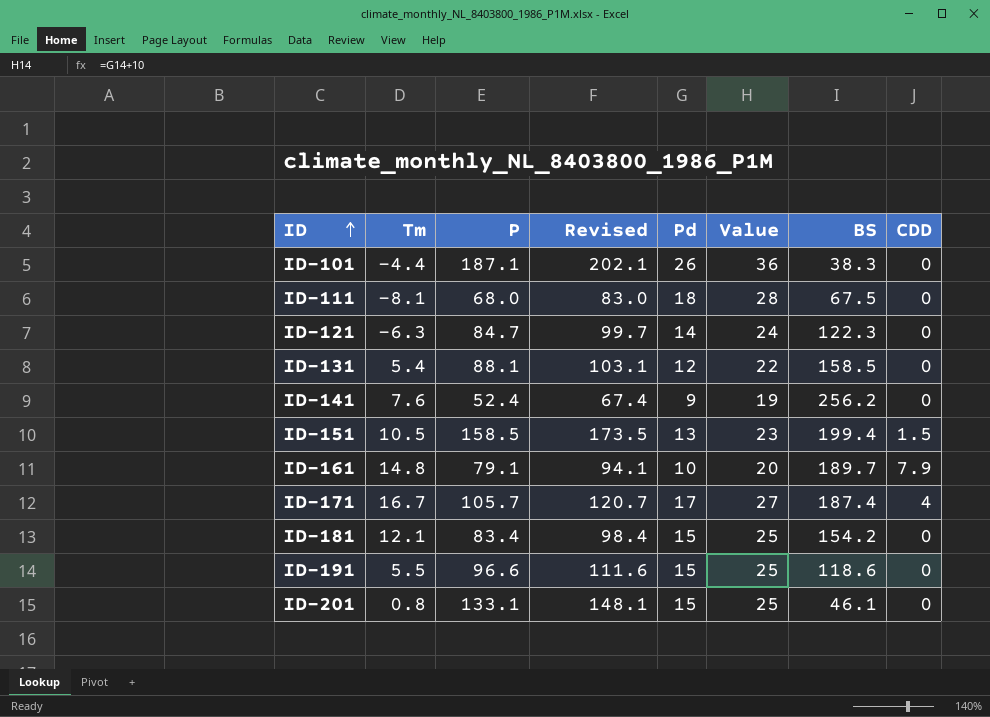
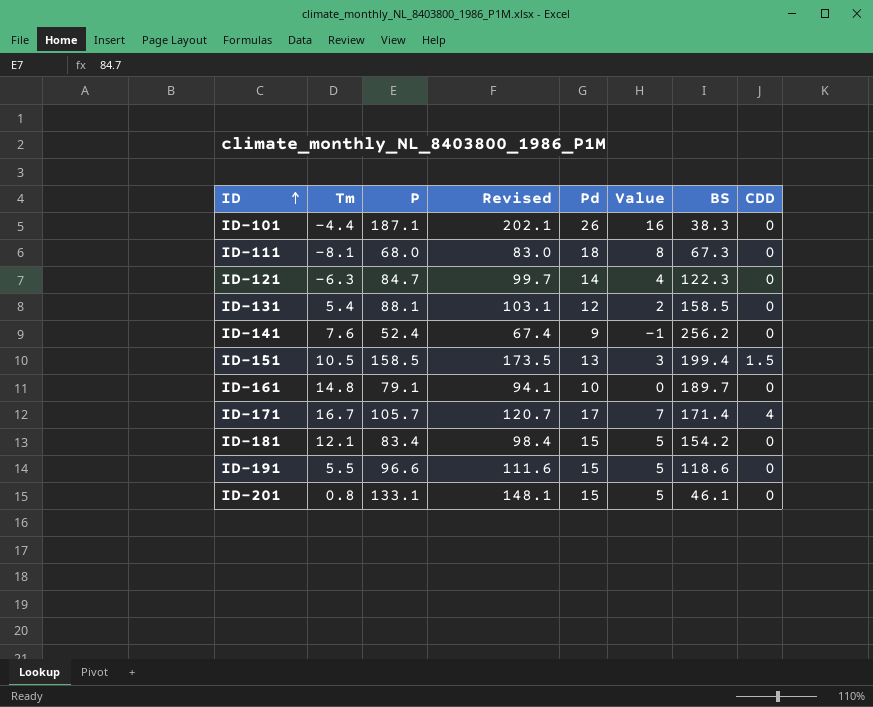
column Value | formula: [Pd] + 10 -> [Pd] - 10
ID-111 | BS: 67.5 -> 67.3
ID-161 | CDD: 7.9 -> 0
ID-171 | BS: 187.4 -> 171.4

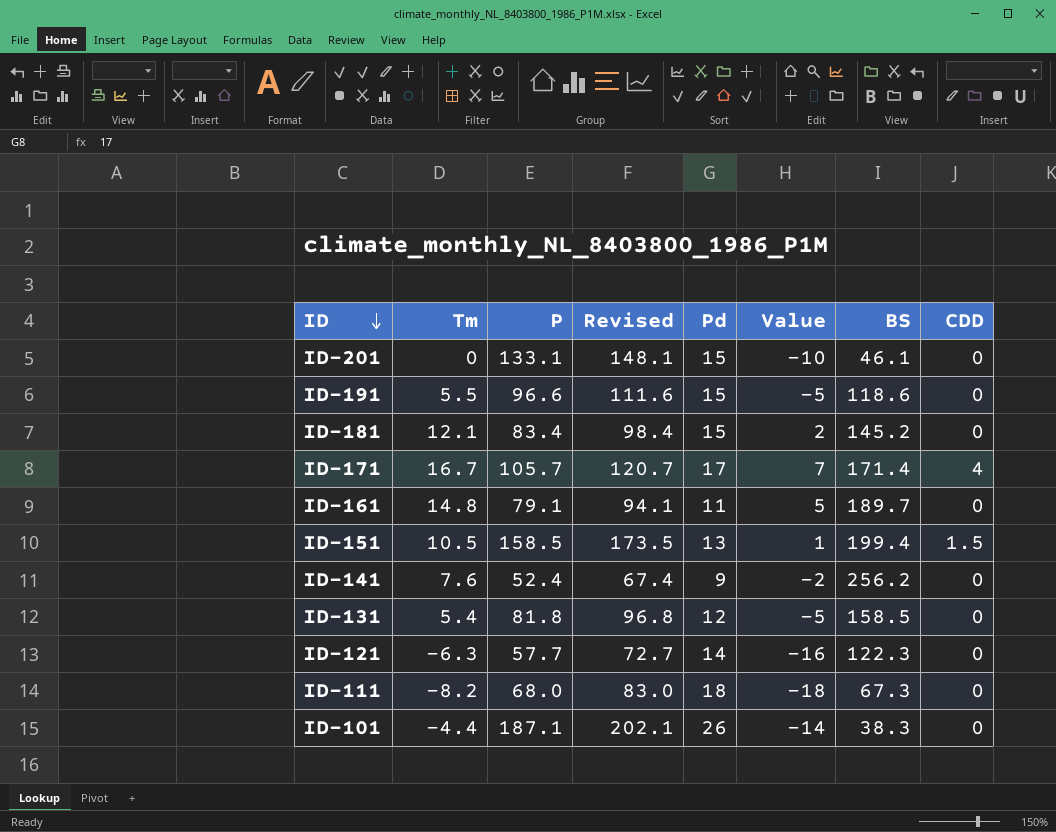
row order: ID ascending -> ID descending
column Value | formula: [Pd] - 10 -> [Tm] - 10
ID-201 | Tm: 0.8 -> 0
ID-181 | BS: 154.2 -> 145.2
ID-161 | Pd: 10 -> 11
ID-131 | P: 88.1 -> 81.8
ID-131 | Revised: 103.1 -> 96.8
ID-121 | P: 84.7 -> 57.7
ID-121 | Revised: 99.7 -> 72.7
ID-111 | Tm: -8.1 -> -8.2

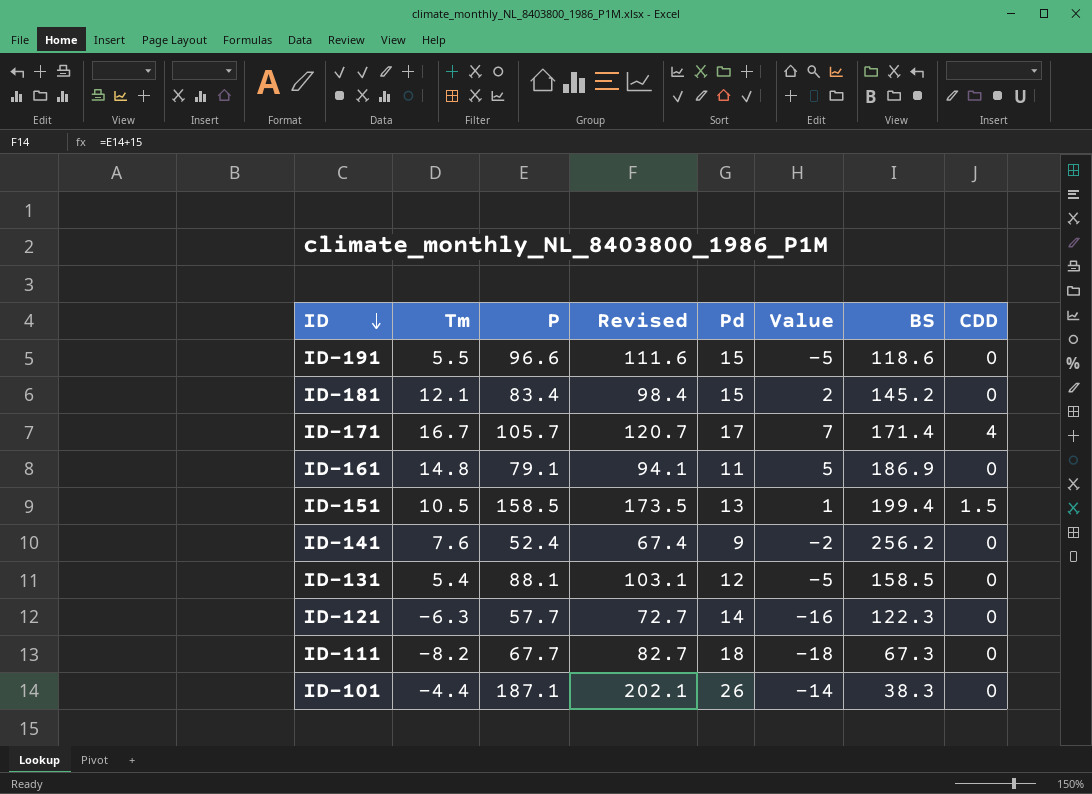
row ID-201: 0 | 133.1 | 148.1 | 15 | -10 | 46.1 | 0 -> none
ID-161 | BS: 189.7 -> 186.9
ID-131 | P: 81.8 -> 88.1
ID-131 | Revised: 96.8 -> 103.1
ID-111 | P: 68.0 -> 67.7
ID-111 | Revised: 83.0 -> 82.7

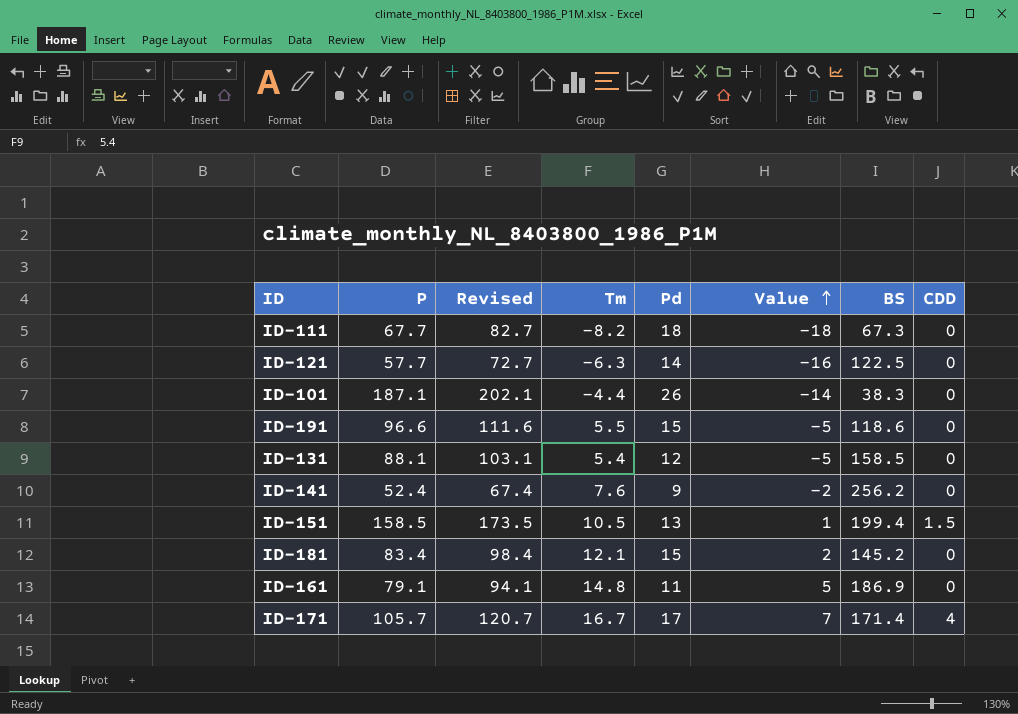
row order: ID descending -> Value ascending
column Tm | position: 2 -> 4
ID-121 | BS: 122.3 -> 122.5

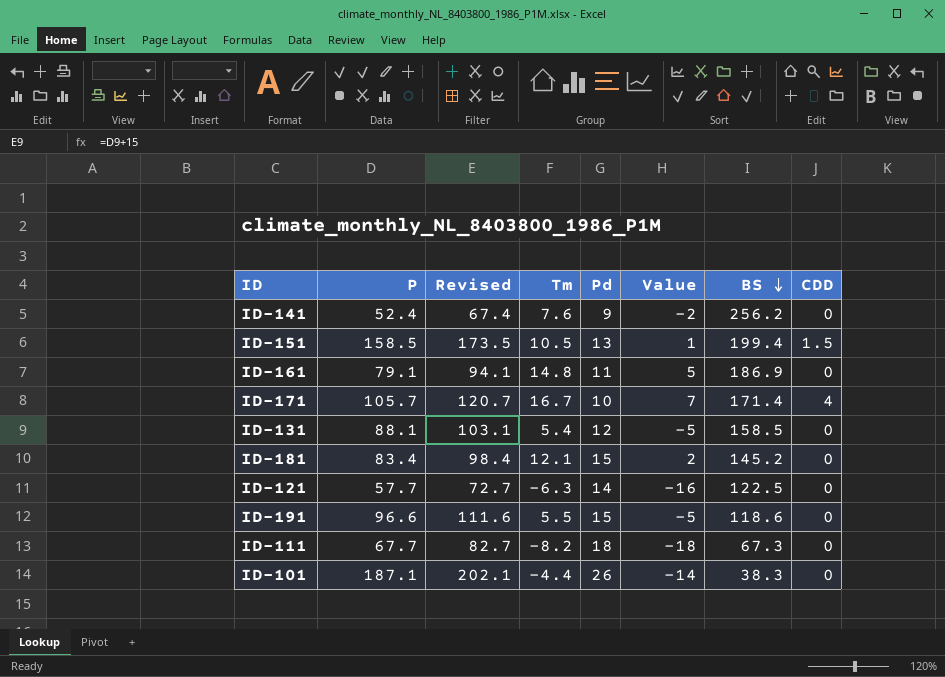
row order: Value ascending -> BS descending
ID-171 | Pd: 17 -> 10

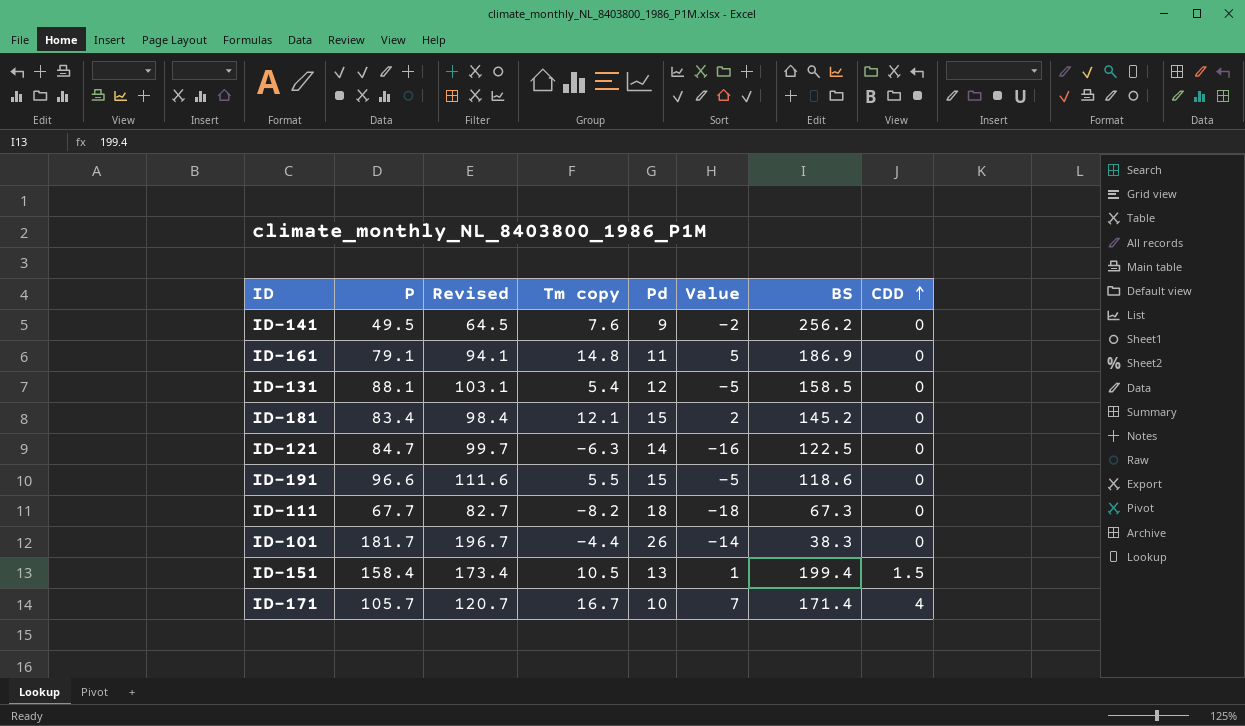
row order: BS descending -> CDD ascending
column name: Tm -> Tm copy
ID-141 | P: 52.4 -> 49.5
ID-141 | Revised: 67.4 -> 64.5
ID-121 | P: 57.7 -> 84.7
ID-121 | Revised: 72.7 -> 99.7
ID-101 | P: 187.1 -> 181.7
ID-101 | Revised: 202.1 -> 196.7
ID-151 | P: 158.5 -> 158.4
ID-151 | Revised: 173.5 -> 173.4

